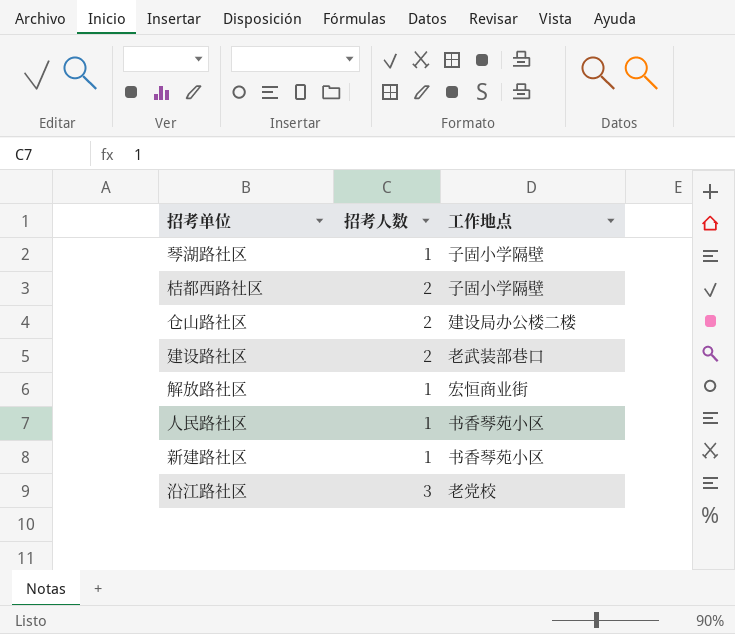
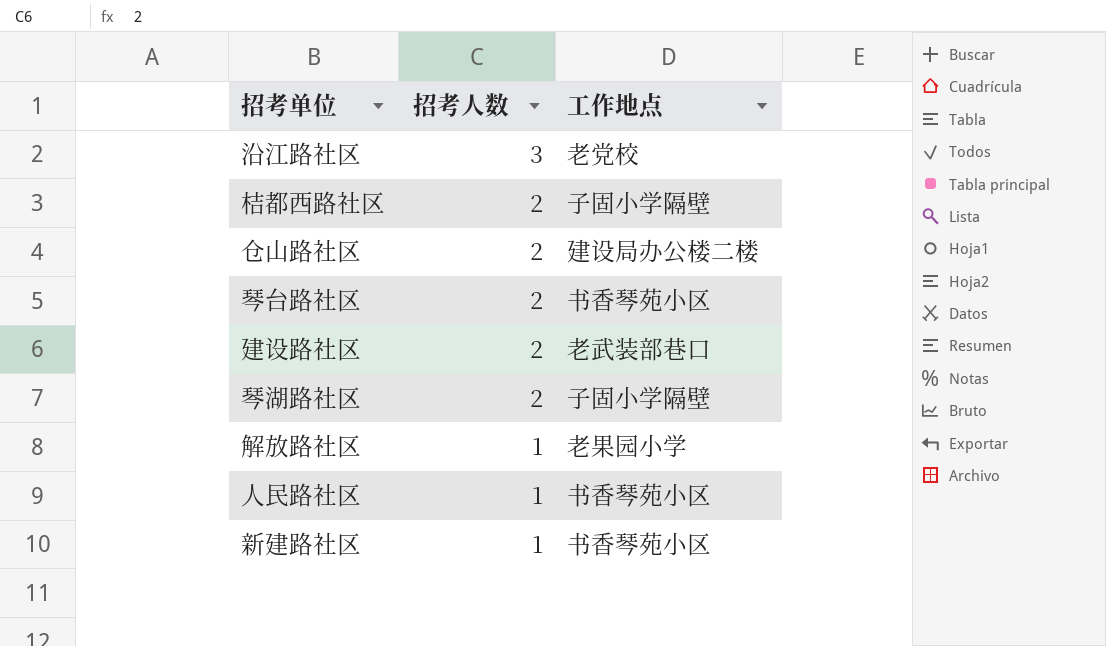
row order: none -> 招考人数 descending
row 琴台路社区: none -> 2 | 书香琴苑小区
琴湖路社区 | 招考人数: 1 -> 2
解放路社区 | 工作地点: 宏恒商业街 -> 老果园小学

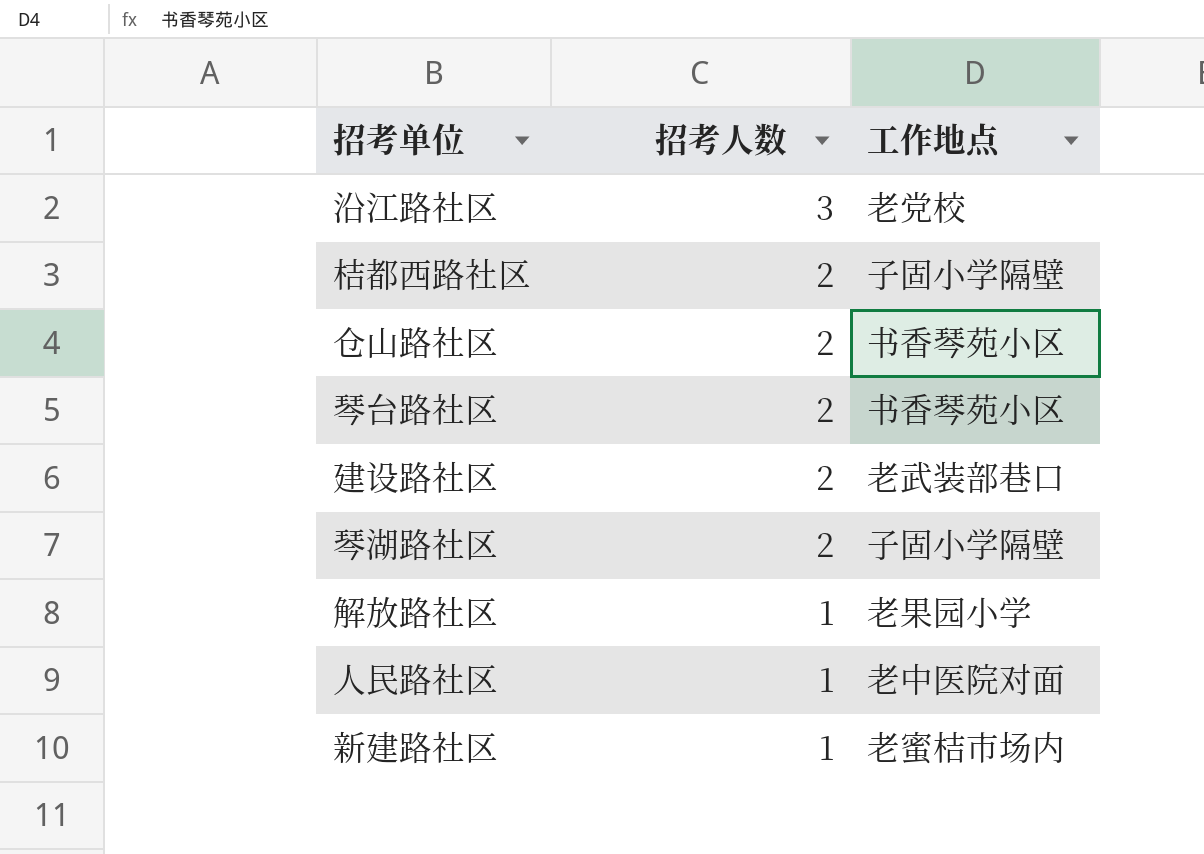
仓山路社区 | 工作地点: 建设局办公楼二楼 -> 书香琴苑小区
人民路社区 | 工作地点: 书香琴苑小区 -> 老中医院对面
新建路社区 | 工作地点: 书香琴苑小区 -> 老蜜桔市场内

